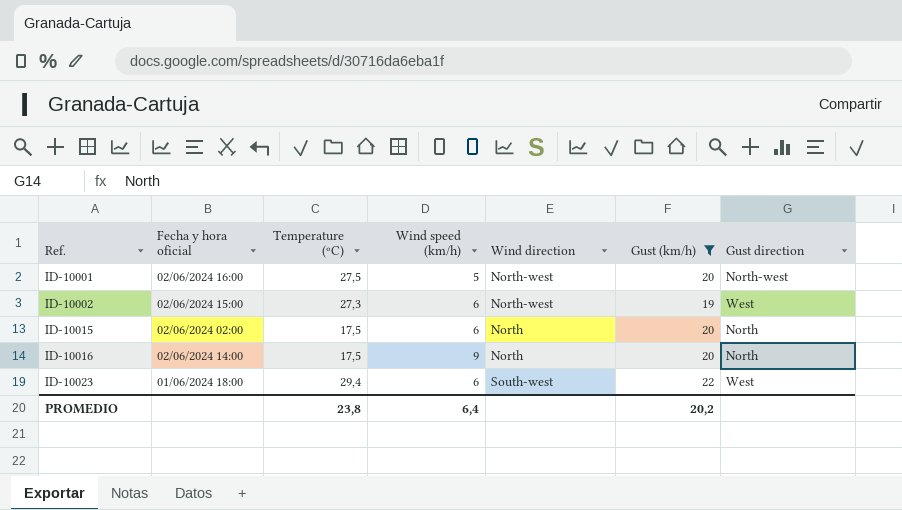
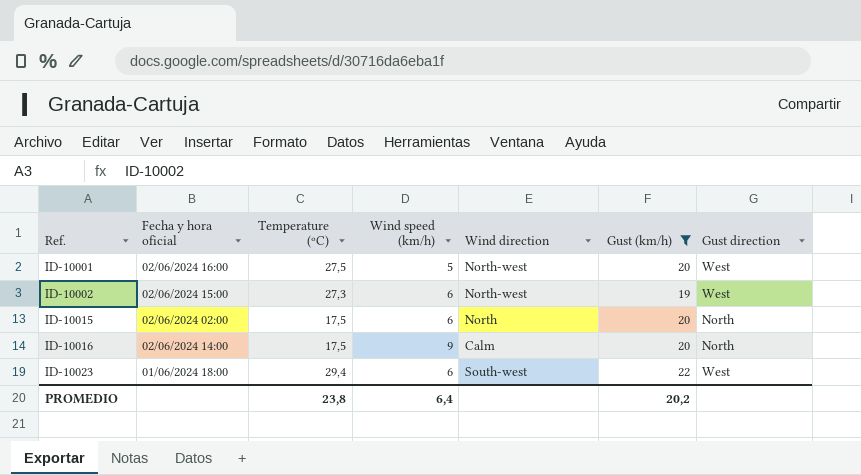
ID-10001 | Gust direction: North-west -> West
ID-10016 | Wind direction: North -> Calm

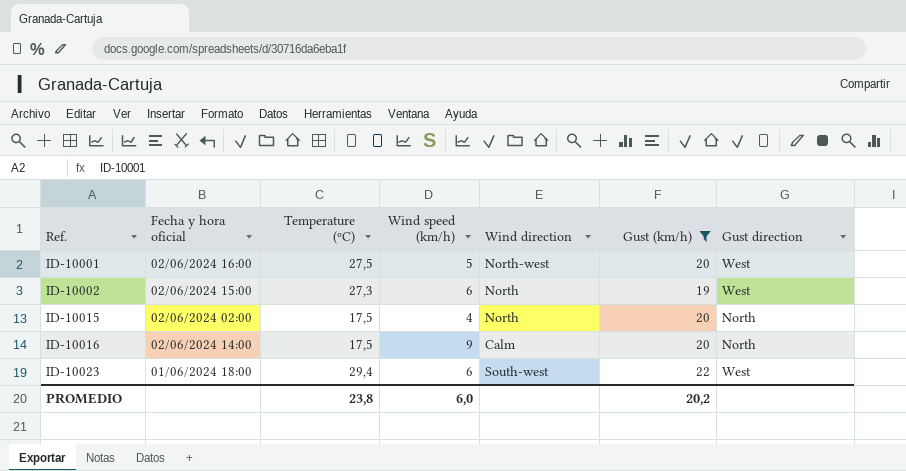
ID-10002 | Wind direction: North-west -> North
ID-10015 | Wind speed (km/h): 6 -> 4
PROMEDIO | Wind speed (km/h): 6,4 -> 6,0

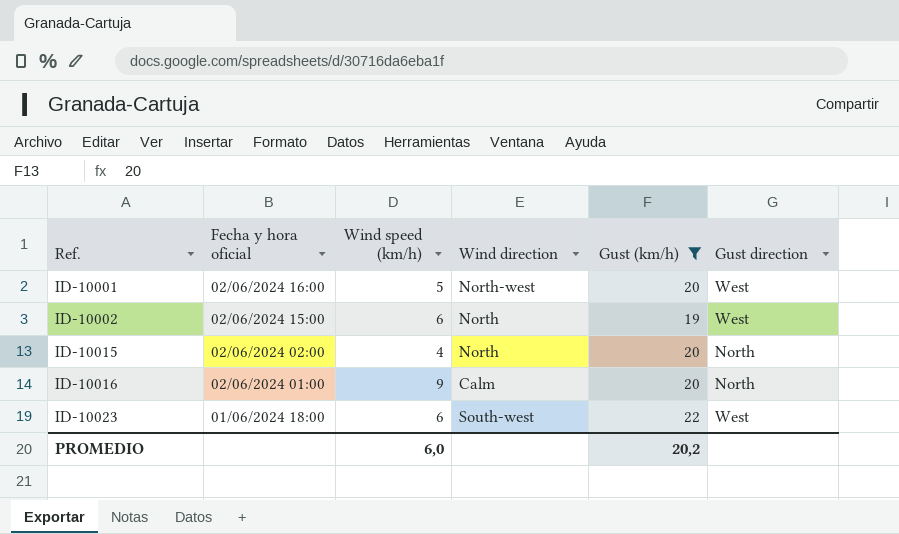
column Temperature (ºC) | position: 3 -> none
ID-10016 | Fecha y hora oficial: 02/06/2024 14:00 -> 02/06/2024 01:00

